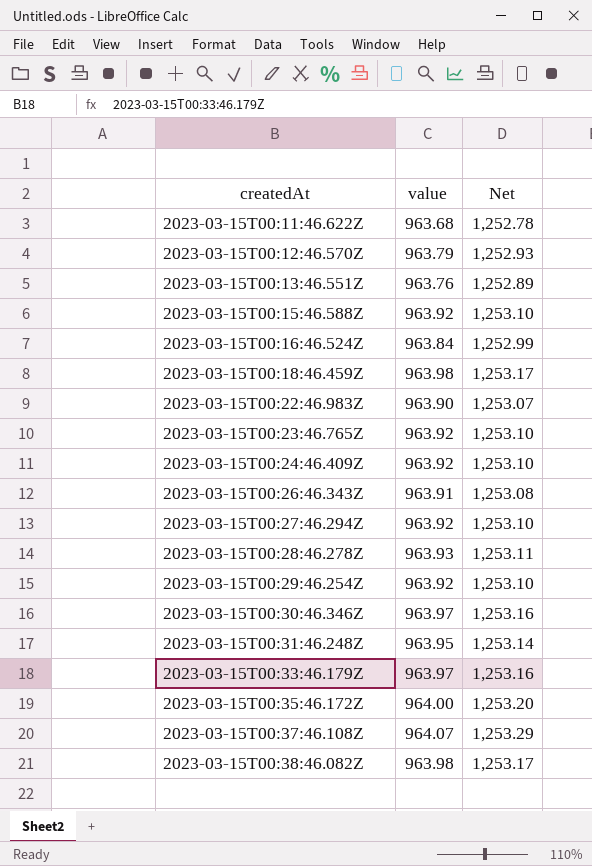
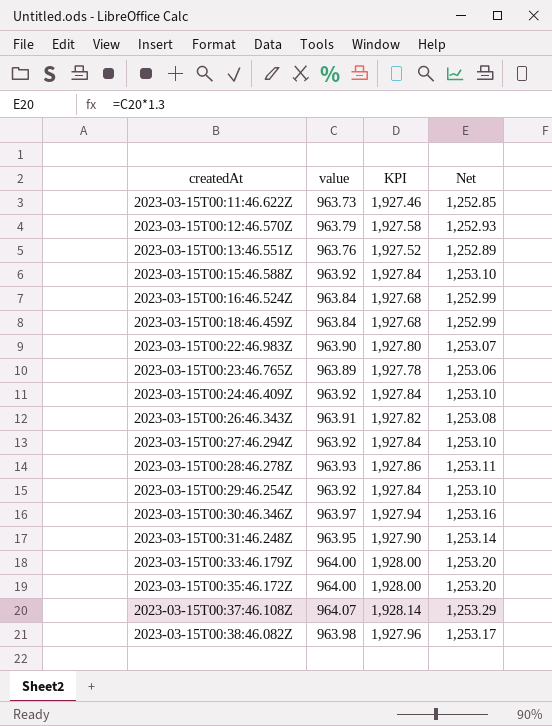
column KPI | formula: none -> [value] * 2
2023-03-15T00:11:46.622Z | value: 963.68 -> 963.73
2023-03-15T00:11:46.622Z | Net: 1,252.78 -> 1,252.85
2023-03-15T00:18:46.459Z | value: 963.98 -> 963.84
2023-03-15T00:18:46.459Z | Net: 1,253.17 -> 1,252.99
2023-03-15T00:23:46.765Z | value: 963.92 -> 963.89
2023-03-15T00:23:46.765Z | Net: 1,253.10 -> 1,253.06
2023-03-15T00:33:46.179Z | value: 963.97 -> 964.00
2023-03-15T00:33:46.179Z | Net: 1,253.16 -> 1,253.20

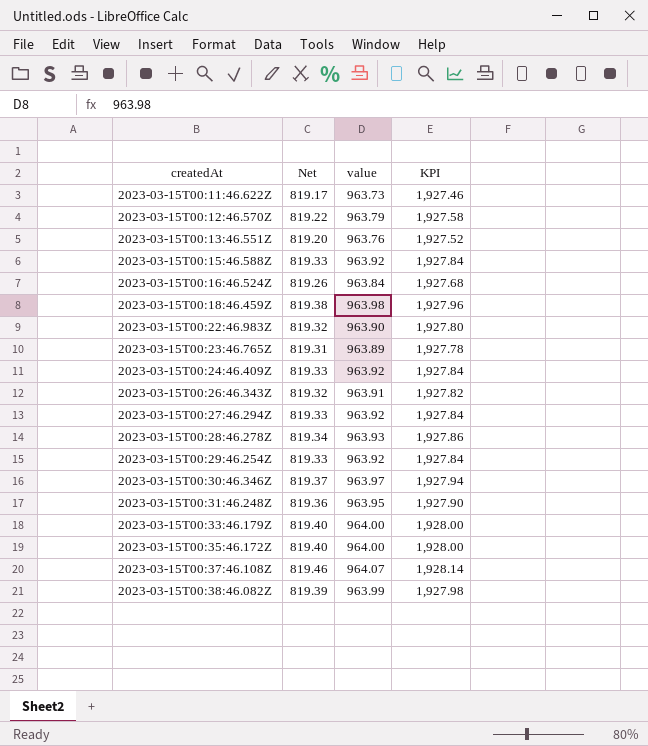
column Net | formula: [value] * 1.3 -> [value] * 0.85
column Net | position: 4 -> 2
2023-03-15T00:18:46.459Z | value: 963.84 -> 963.98
2023-03-15T00:18:46.459Z | KPI: 1,927.68 -> 1,927.96
2023-03-15T00:38:46.082Z | value: 963.98 -> 963.99
2023-03-15T00:38:46.082Z | KPI: 1,927.96 -> 1,927.98

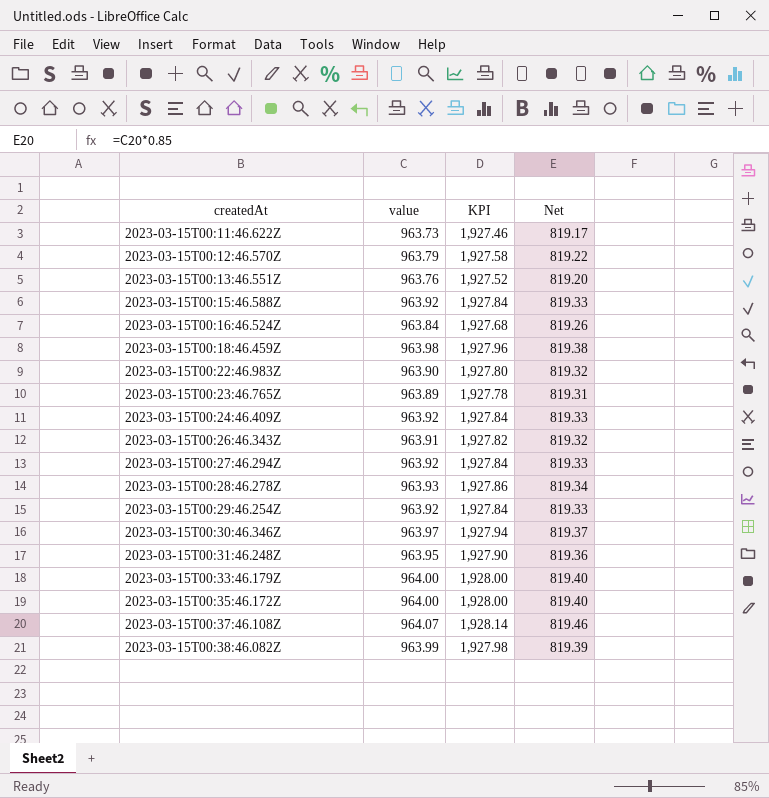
column Net | position: 2 -> 4

